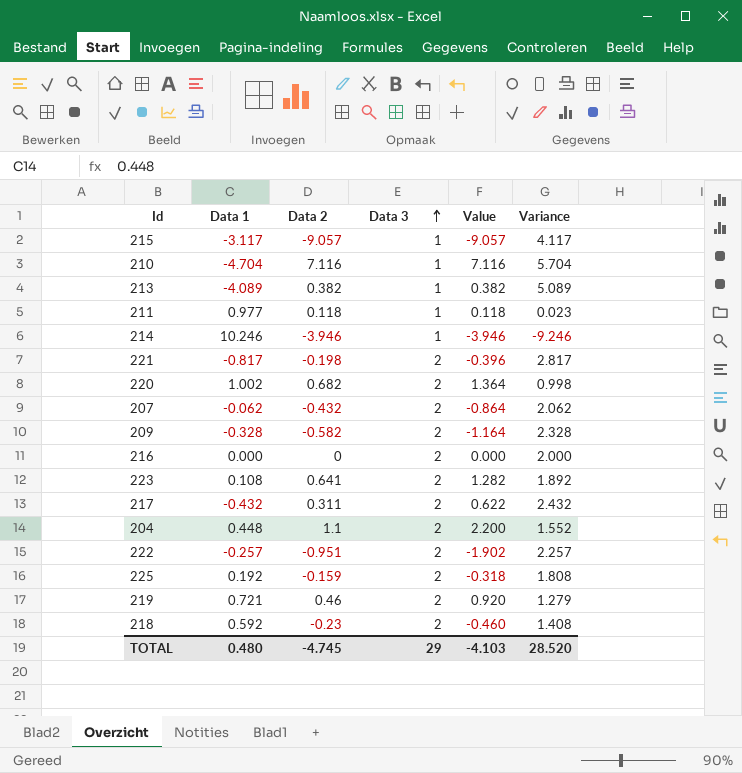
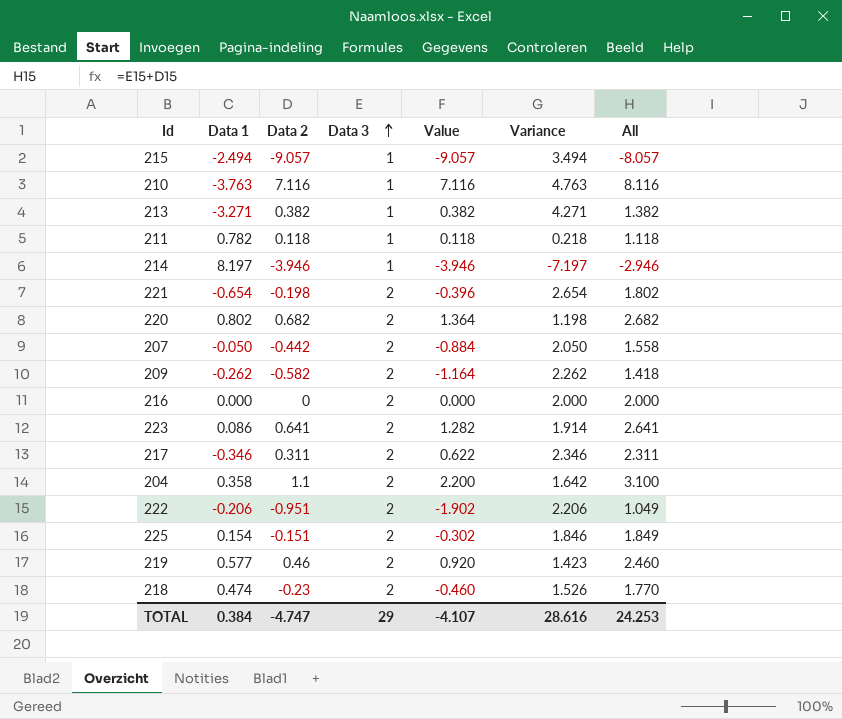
column All | formula: none -> [Data 2] + [Data 3]
215 | Data 1: -3.117 -> -2.494
215 | Variance: 4.117 -> 3.494
210 | Data 1: -4.704 -> -3.763
210 | Variance: 5.704 -> 4.763
213 | Data 1: -4.089 -> -3.271
213 | Variance: 5.089 -> 4.271
211 | Data 1: 0.977 -> 0.782
211 | Variance: 0.023 -> 0.218
214 | Data 1: 10.246 -> 8.197
214 | Variance: -9.246 -> -7.197
221 | Data 1: -0.817 -> -0.654
221 | Variance: 2.817 -> 2.654
220 | Data 1: 1.002 -> 0.802
220 | Variance: 0.998 -> 1.198
207 | Data 1: -0.062 -> -0.050
207 | Data 2: -0.432 -> -0.442
207 | Value: -0.864 -> -0.884
207 | Variance: 2.062 -> 2.050
209 | Data 1: -0.328 -> -0.262
209 | Variance: 2.328 -> 2.262
223 | Data 1: 0.108 -> 0.086
223 | Variance: 1.892 -> 1.914
217 | Data 1: -0.432 -> -0.346
217 | Variance: 2.432 -> 2.346
204 | Data 1: 0.448 -> 0.358
204 | Variance: 1.552 -> 1.642
222 | Data 1: -0.257 -> -0.206
222 | Variance: 2.257 -> 2.206
225 | Data 1: 0.192 -> 0.154
225 | Data 2: -0.159 -> -0.151
225 | Value: -0.318 -> -0.302
225 | Variance: 1.808 -> 1.846
219 | Data 1: 0.721 -> 0.577
219 | Variance: 1.279 -> 1.423
218 | Data 1: 0.592 -> 0.474
218 | Variance: 1.408 -> 1.526
TOTAL | Data 1: 0.480 -> 0.384
TOTAL | Data 2: -4.745 -> -4.747
TOTAL | Value: -4.103 -> -4.107
TOTAL | Variance: 28.520 -> 28.616

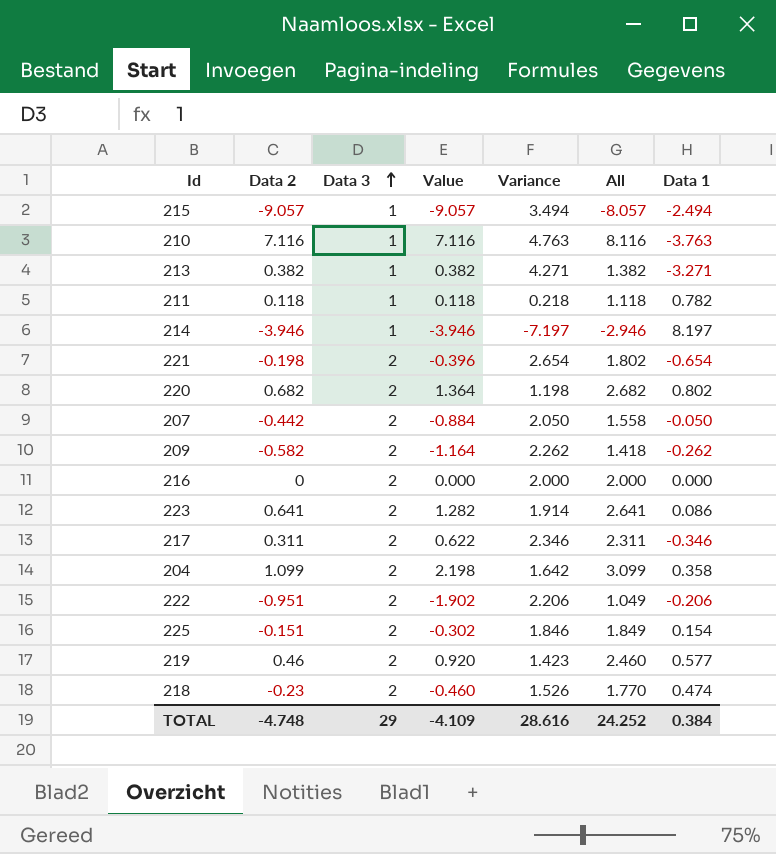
column Data 1 | position: 2 -> 7
204 | Data 2: 1.1 -> 1.099
204 | Value: 2.200 -> 2.198
204 | All: 3.100 -> 3.099
TOTAL | Data 2: -4.747 -> -4.748
TOTAL | Value: -4.107 -> -4.109
TOTAL | All: 24.253 -> 24.252

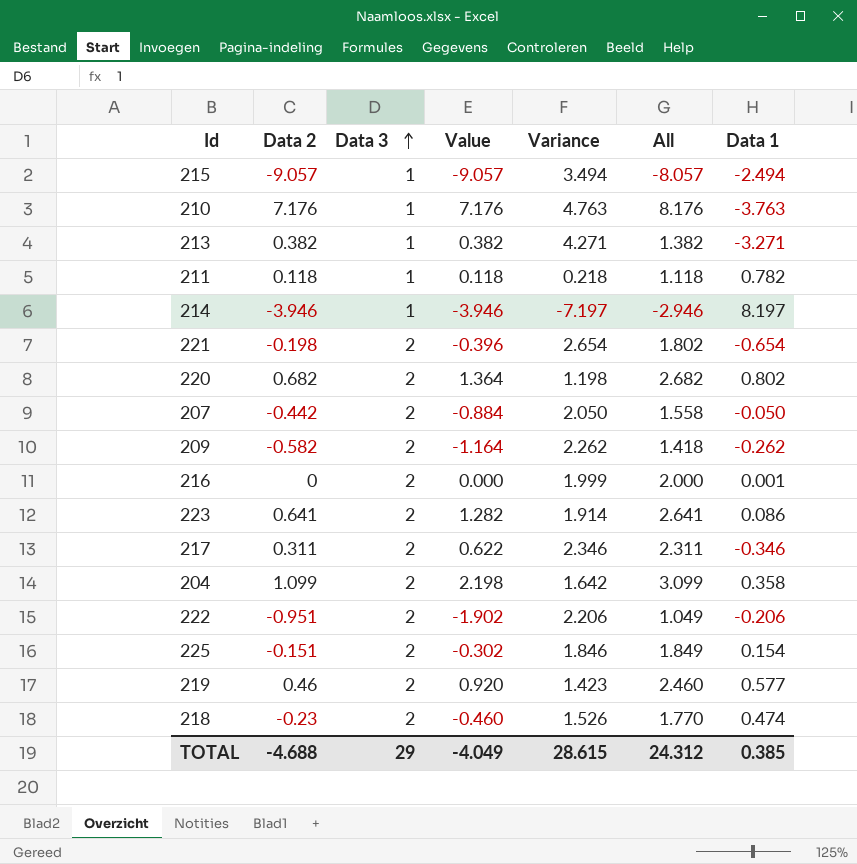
210 | Data 2: 7.116 -> 7.176
210 | Value: 7.116 -> 7.176
210 | All: 8.116 -> 8.176
216 | Variance: 2.000 -> 1.999
216 | Data 1: 0.000 -> 0.001
TOTAL | Data 2: -4.748 -> -4.688
TOTAL | Value: -4.109 -> -4.049
TOTAL | Variance: 28.616 -> 28.615
TOTAL | All: 24.252 -> 24.312
TOTAL | Data 1: 0.384 -> 0.385

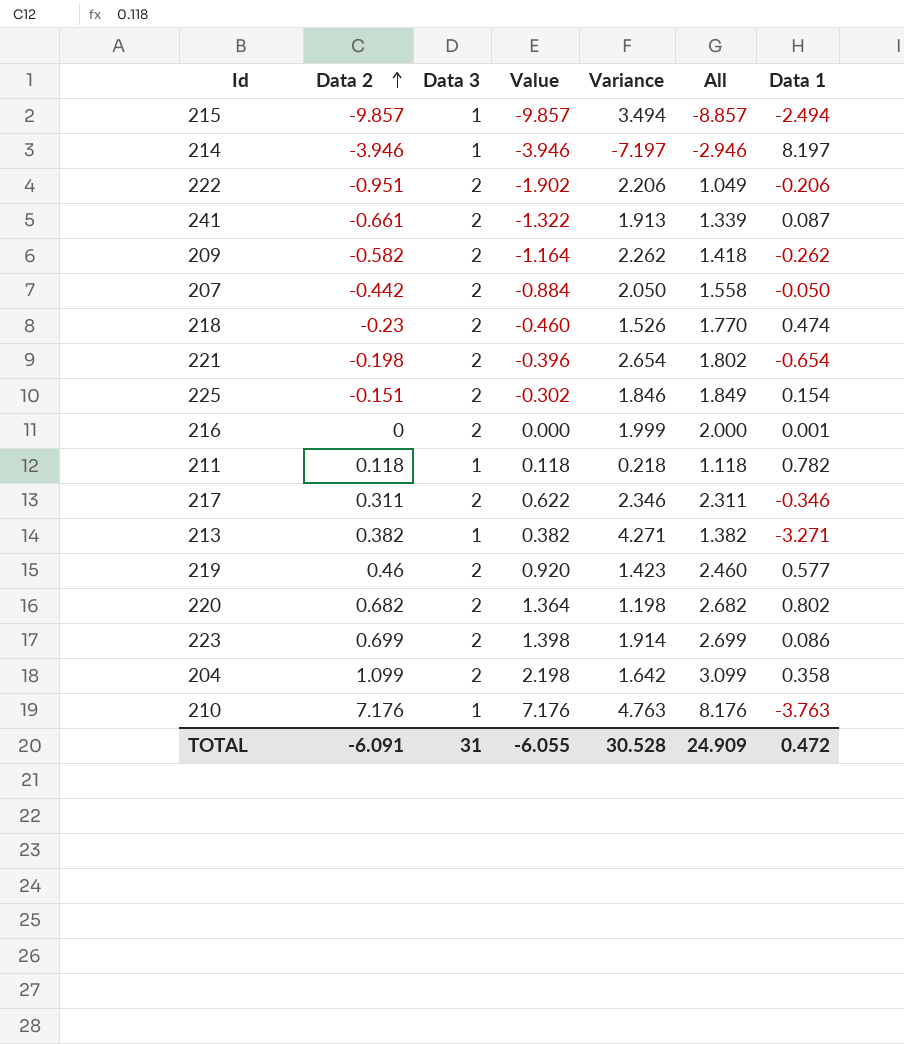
row order: Data 3 ascending -> Data 2 ascending
215 | Data 2: -9.057 -> -9.857
215 | Value: -9.057 -> -9.857
215 | All: -8.057 -> -8.857
row 241: none -> -0.661 | 2 | -1.322 | 1.913 | 1.339 | 0.087
223 | Data 2: 0.641 -> 0.699
223 | Value: 1.282 -> 1.398
223 | All: 2.641 -> 2.699
TOTAL | Data 2: -4.688 -> -6.091
TOTAL | Data 3: 29 -> 31
TOTAL | Value: -4.049 -> -6.055
TOTAL | Variance: 28.615 -> 30.528
TOTAL | All: 24.312 -> 24.909
TOTAL | Data 1: 0.385 -> 0.472

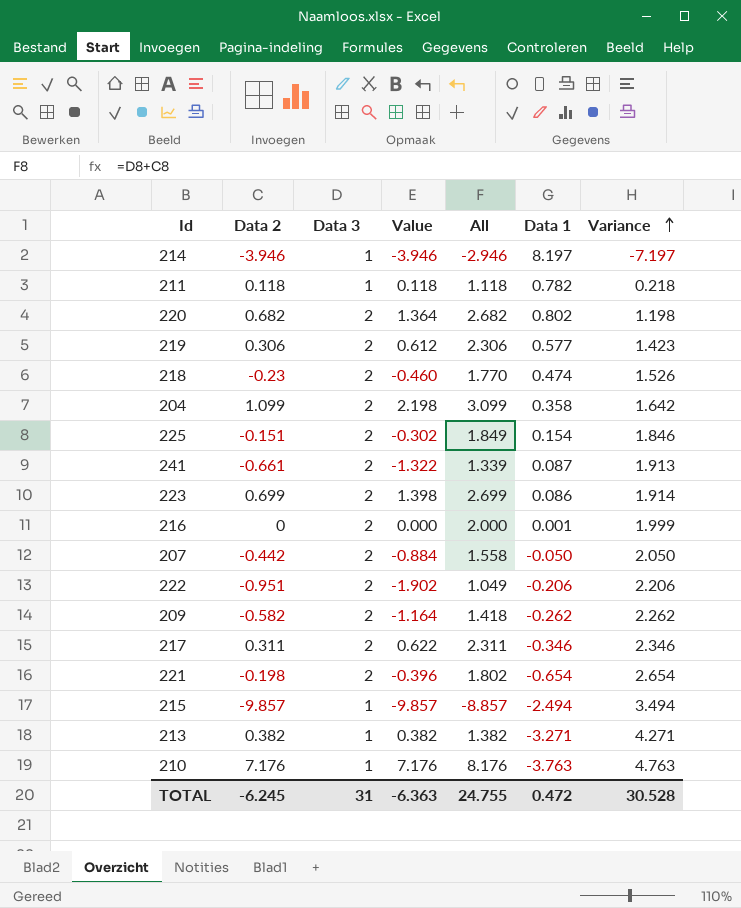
row order: Data 2 ascending -> Variance ascending
column Variance | position: 5 -> 7
219 | Data 2: 0.46 -> 0.306
219 | Value: 0.920 -> 0.612
219 | All: 2.460 -> 2.306
TOTAL | Data 2: -6.091 -> -6.245
TOTAL | Value: -6.055 -> -6.363
TOTAL | All: 24.909 -> 24.755

